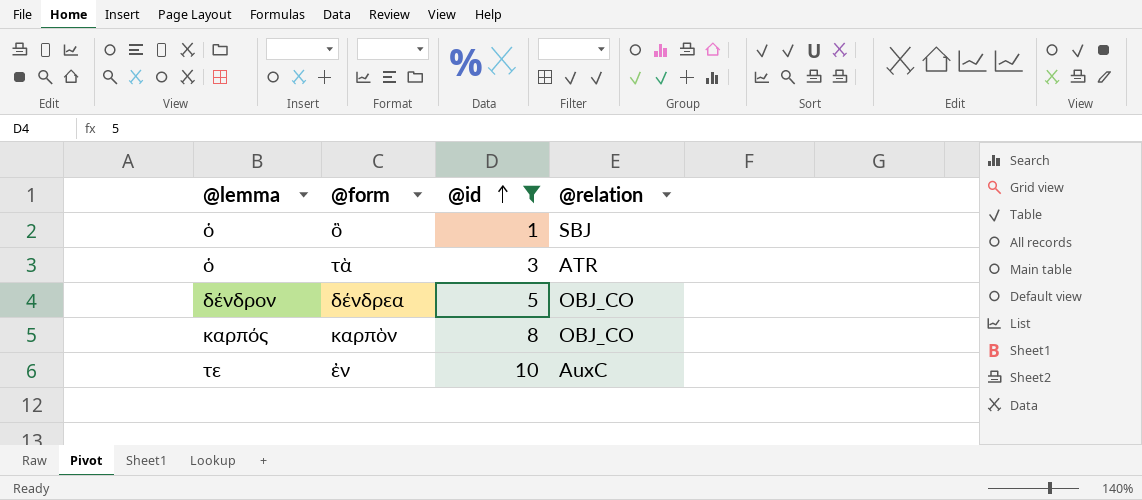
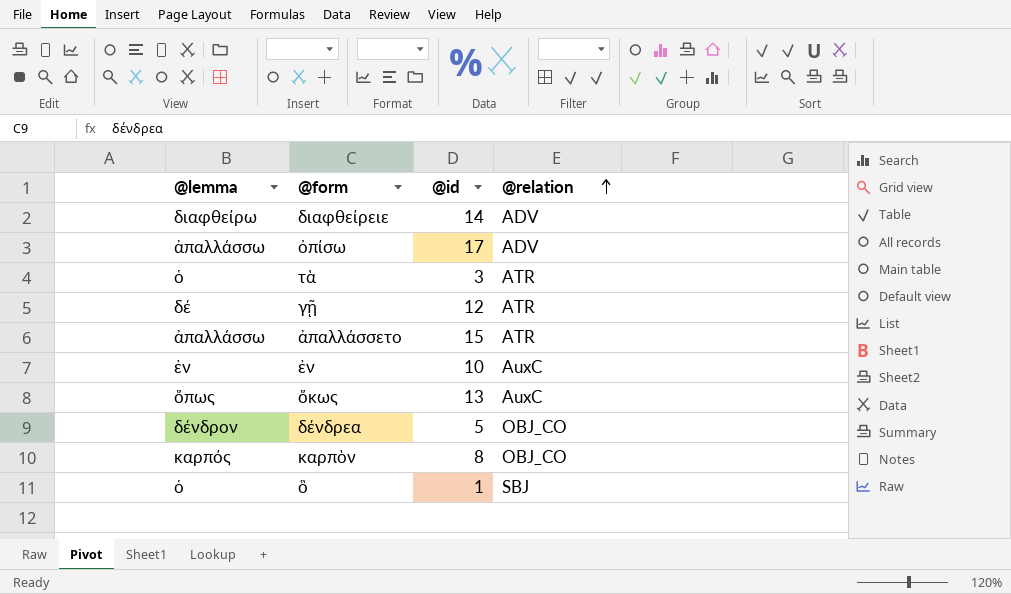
filter: @id <= 10 -> none
row order: @id ascending -> @relation ascending
ἐν | @lemma: τε -> ἐν

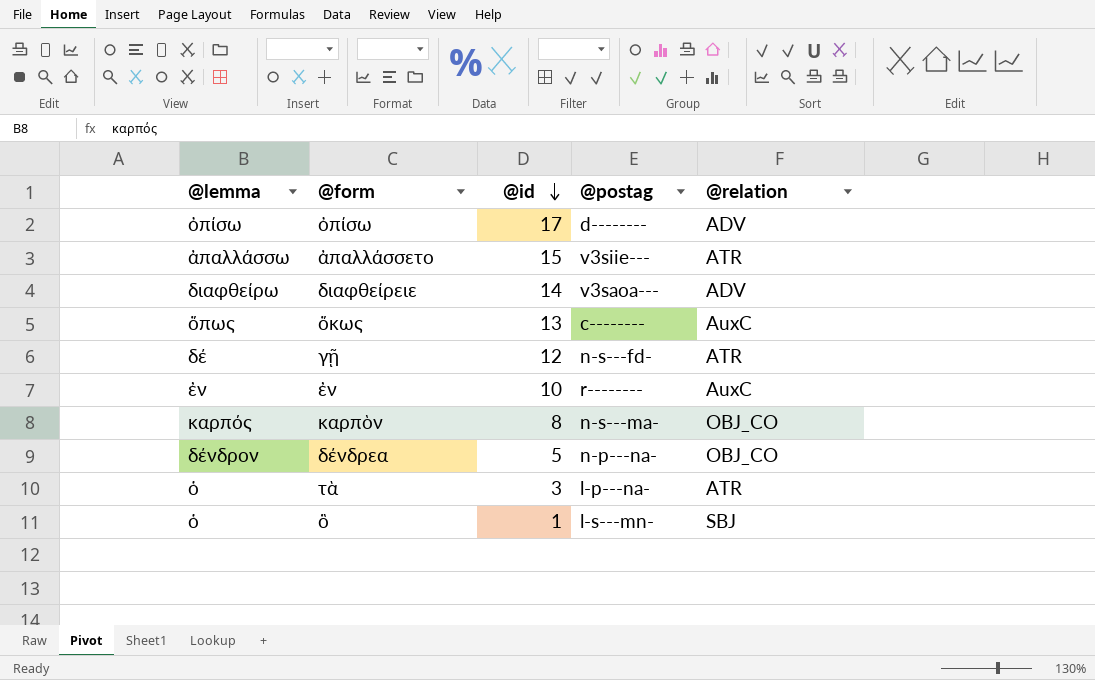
row order: @relation ascending -> @id descending
column @postag | position: none -> 4
ὀπίσω | @lemma: ἀπαλλάσσω -> ὀπίσω

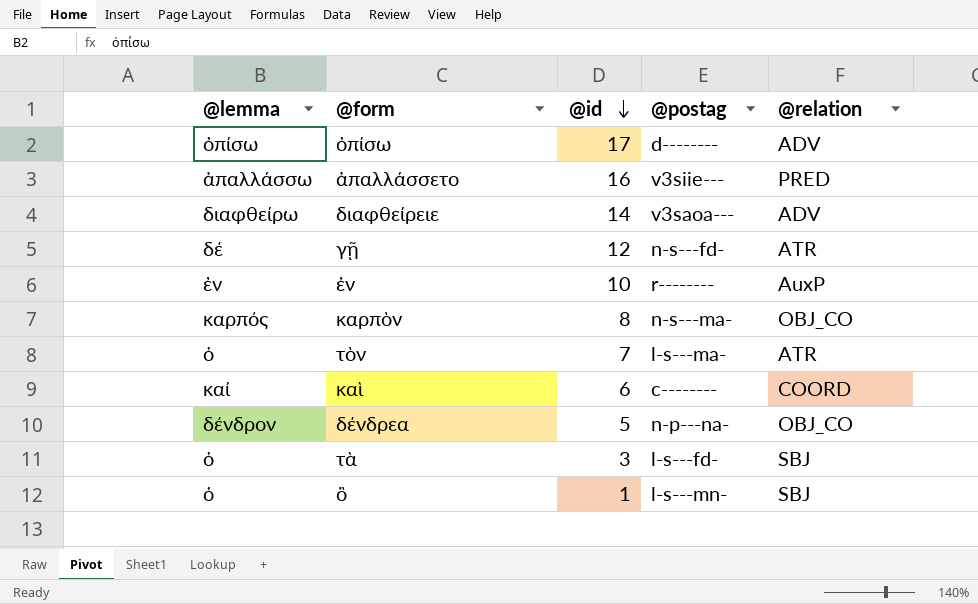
row ὅκως: ὅπως | 13 | c-------- | AuxC -> none
ἀπαλλάσσετο | @id: 15 -> 16
ἀπαλλάσσετο | @relation: ATR -> PRED
ἐν | @relation: AuxC -> AuxP
row τὸν: none -> ὁ | 7 | l-s---ma- | ATR
row καὶ: none -> καί | 6 | c-------- | COORD
τὰ | @postag: l-p---na- -> l-s---fd-
τὰ | @relation: ATR -> SBJ

